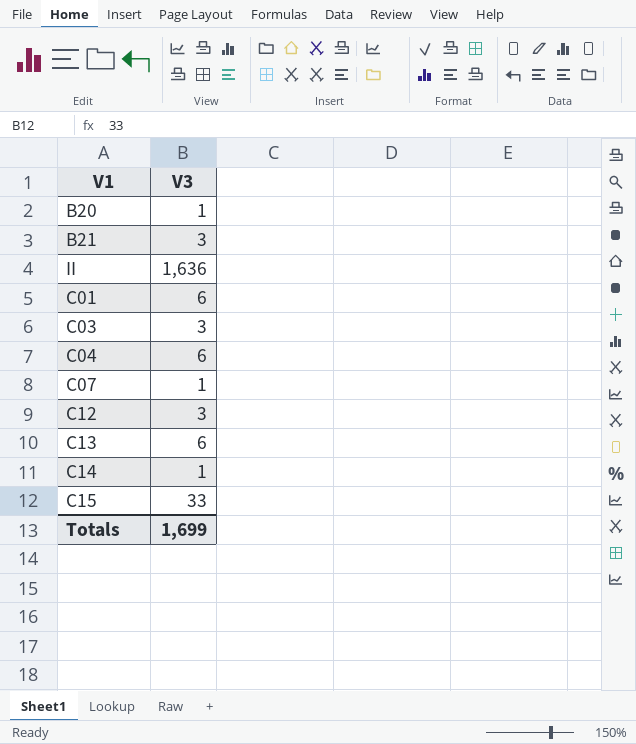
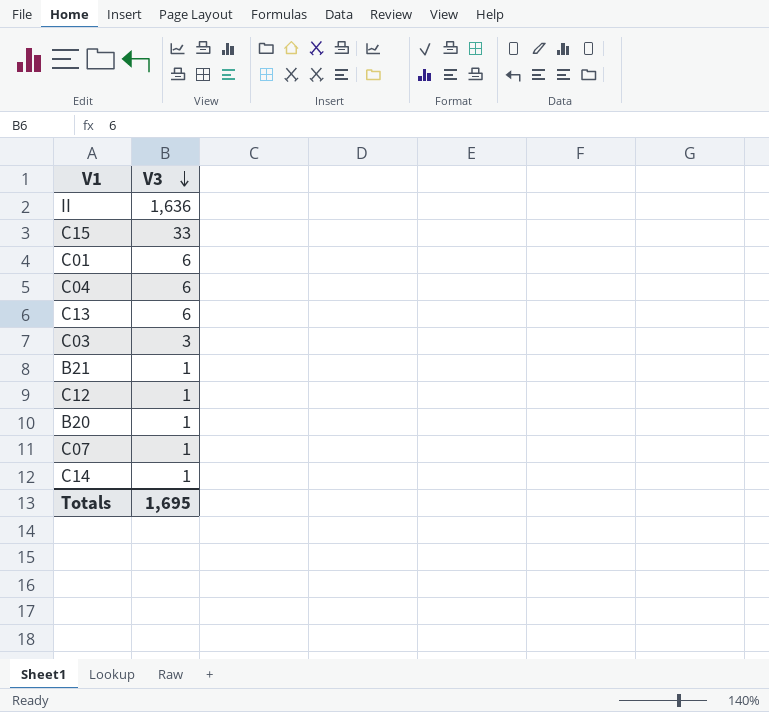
row order: none -> V3 descending
B21 | V3: 3 -> 1
C12 | V3: 3 -> 1
Totals | V3: 1,699 -> 1,695

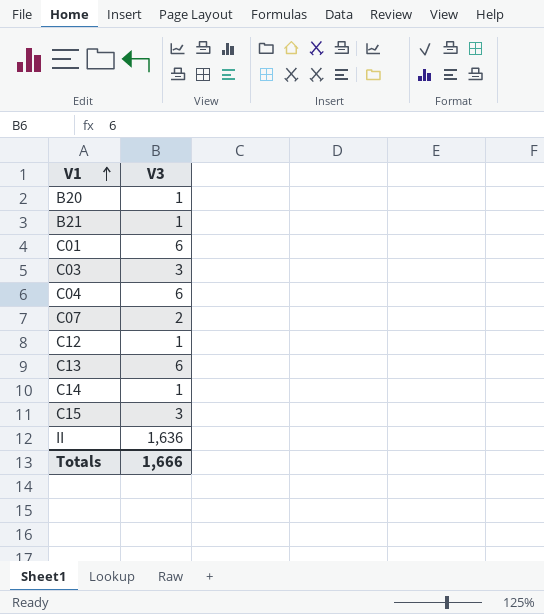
row order: V3 descending -> V1 ascending
C07 | V3: 1 -> 2
C15 | V3: 33 -> 3
Totals | V3: 1,695 -> 1,666

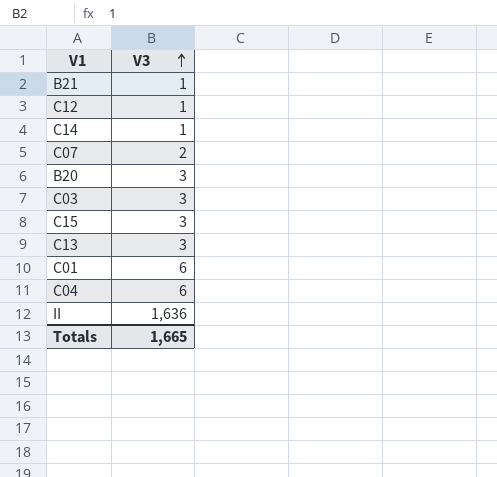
row order: V1 ascending -> V3 ascending
B20 | V3: 1 -> 3
C13 | V3: 6 -> 3
Totals | V3: 1,666 -> 1,665

